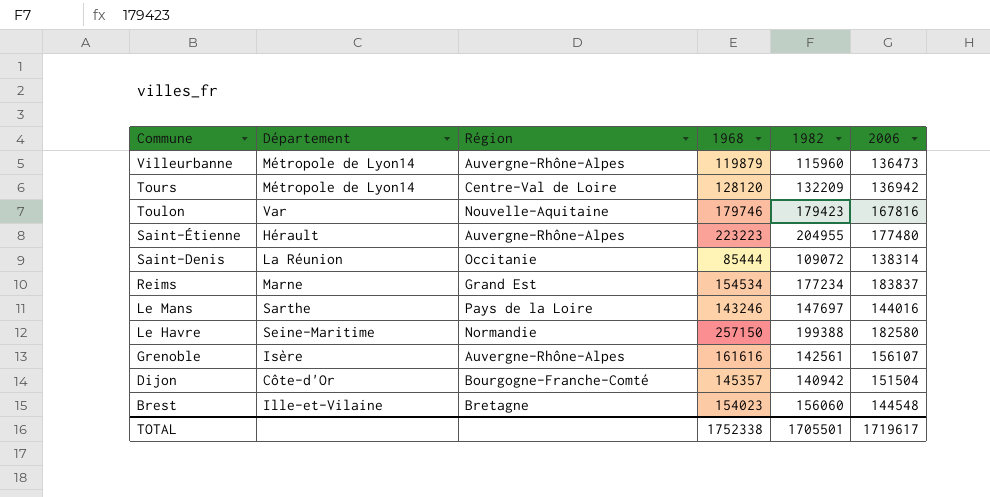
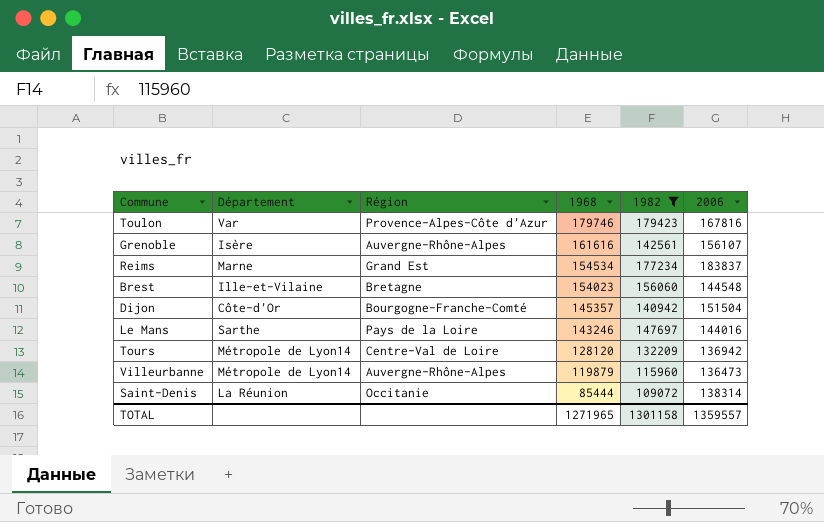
filter: none -> 1982 <= 179423
row order: Commune descending -> 1968 descending
Toulon | Région: Nouvelle-Aquitaine -> Provence-Alpes-Côte d'Azur
TOTAL | 1968: 1752338 -> 1271965
TOTAL | 1982: 1705501 -> 1301158
TOTAL | 2006: 1719617 -> 1359557

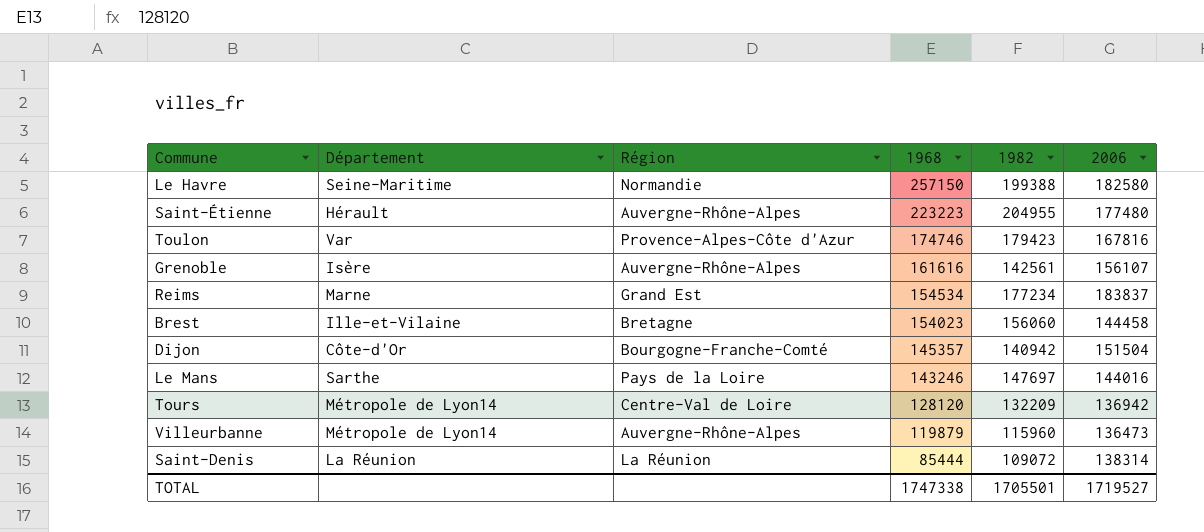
filter: 1982 <= 179423 -> none
Toulon | 1968: 179746 -> 174746
Brest | 2006: 144548 -> 144458
Saint-Denis | Région: Occitanie -> La Réunion
TOTAL | 1968: 1271965 -> 1747338
TOTAL | 1982: 1301158 -> 1705501
TOTAL | 2006: 1359557 -> 1719527

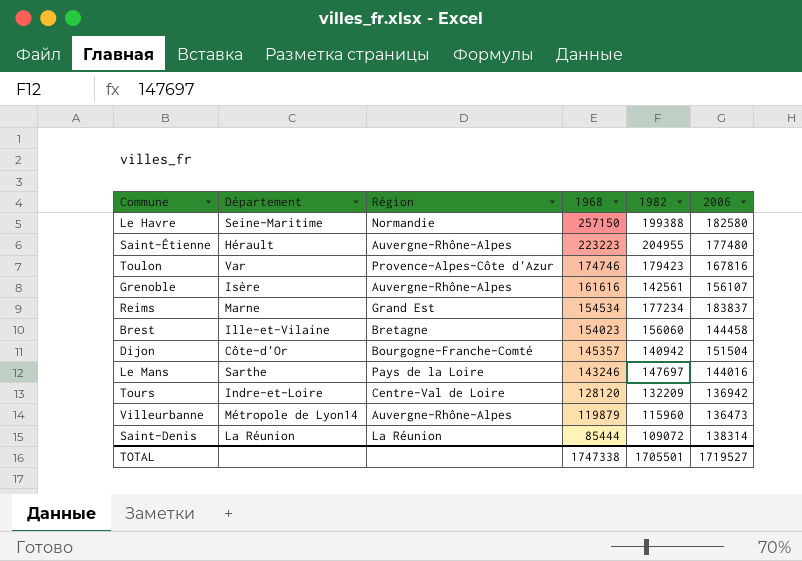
Tours | Département: Métropole de Lyon14 -> Indre-et-Loire

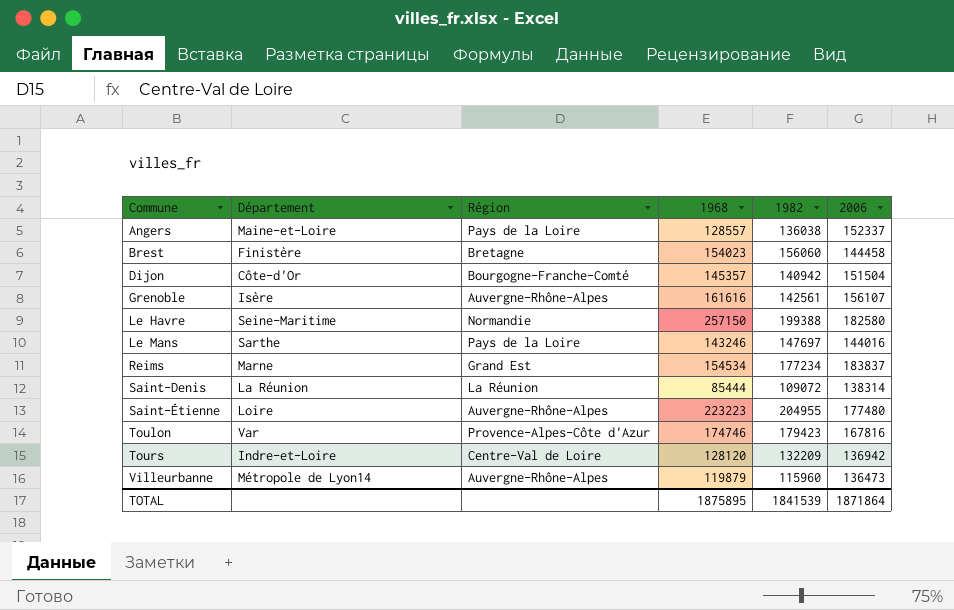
row order: 1968 descending -> Commune ascending
row Angers: none -> Maine-et-Loire | Pays de la Loire | 128557 | 136038 | 152337
Brest | Département: Ille-et-Vilaine -> Finistère
Saint-Étienne | Département: Hérault -> Loire
TOTAL | 1968: 1747338 -> 1875895
TOTAL | 1982: 1705501 -> 1841539
TOTAL | 2006: 1719527 -> 1871864

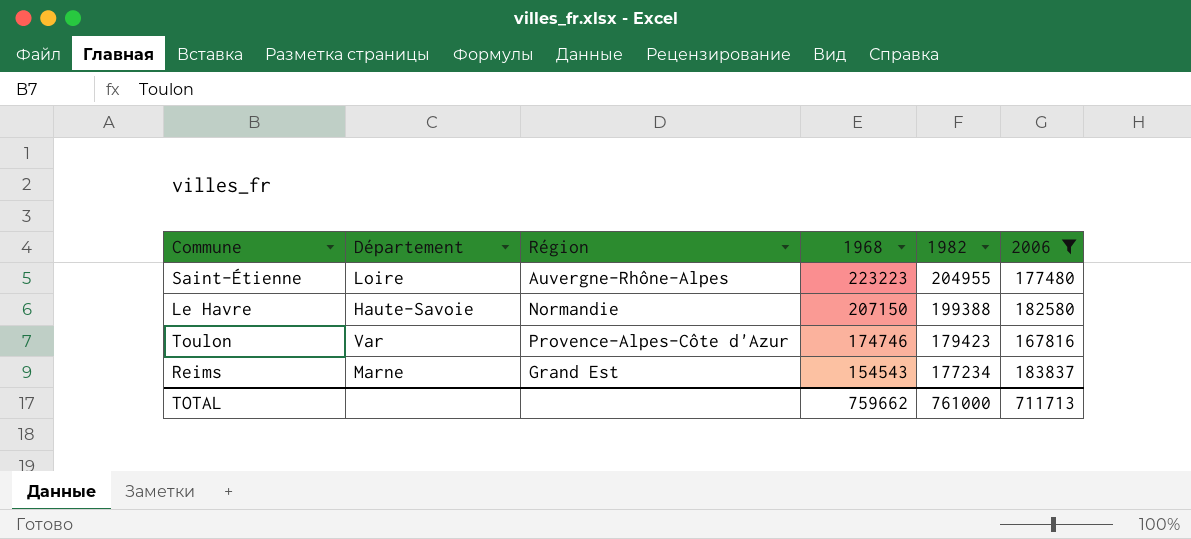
filter: none -> 2006 >= 167816
row order: Commune ascending -> 1968 descending
Le Havre | Département: Seine-Maritime -> Haute-Savoie
Le Havre | 1968: 257150 -> 207150
Reims | 1968: 154534 -> 154543
TOTAL | 1968: 1875895 -> 759662
TOTAL | 1982: 1841539 -> 761000
TOTAL | 2006: 1871864 -> 711713

